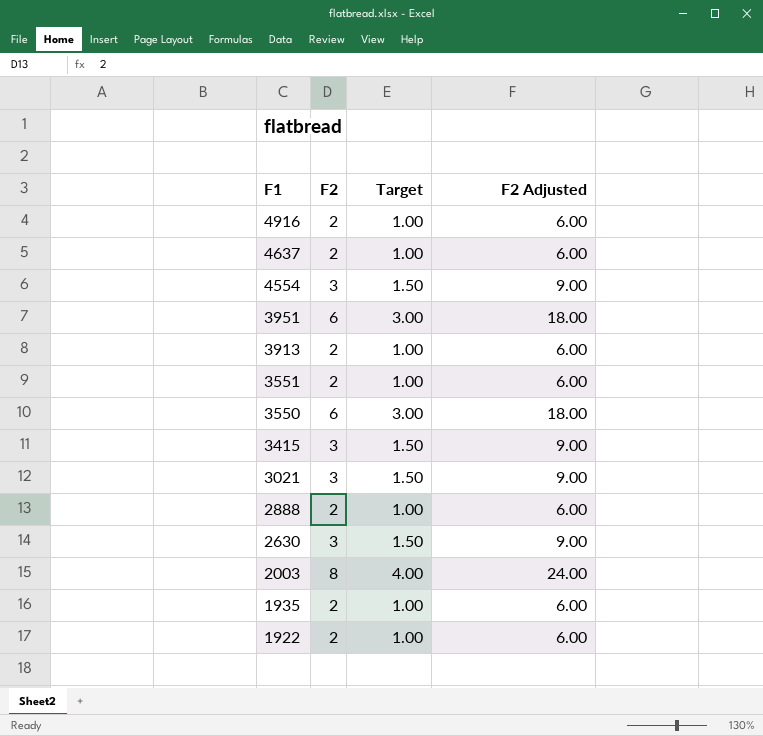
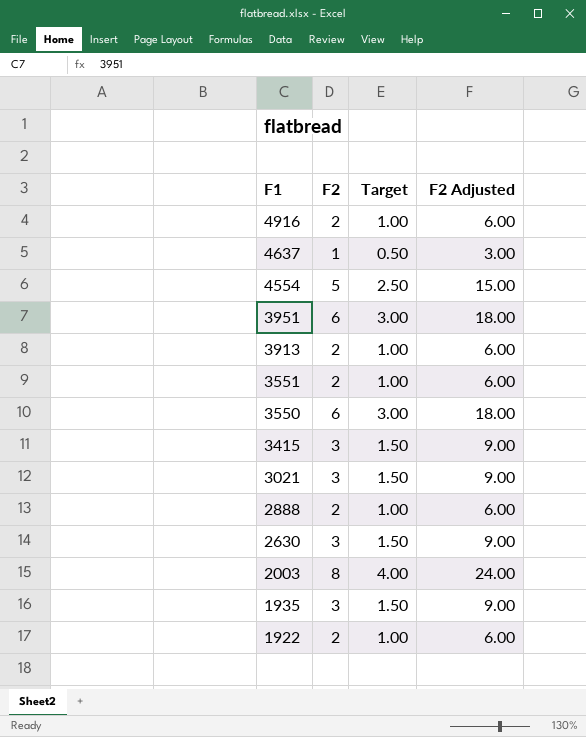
4637 | F2: 2 -> 1
4637 | Target: 1.00 -> 0.50
4637 | F2 Adjusted: 6.00 -> 3.00
4554 | F2: 3 -> 5
4554 | Target: 1.50 -> 2.50
4554 | F2 Adjusted: 9.00 -> 15.00
1935 | F2: 2 -> 3
1935 | Target: 1.00 -> 1.50
1935 | F2 Adjusted: 6.00 -> 9.00

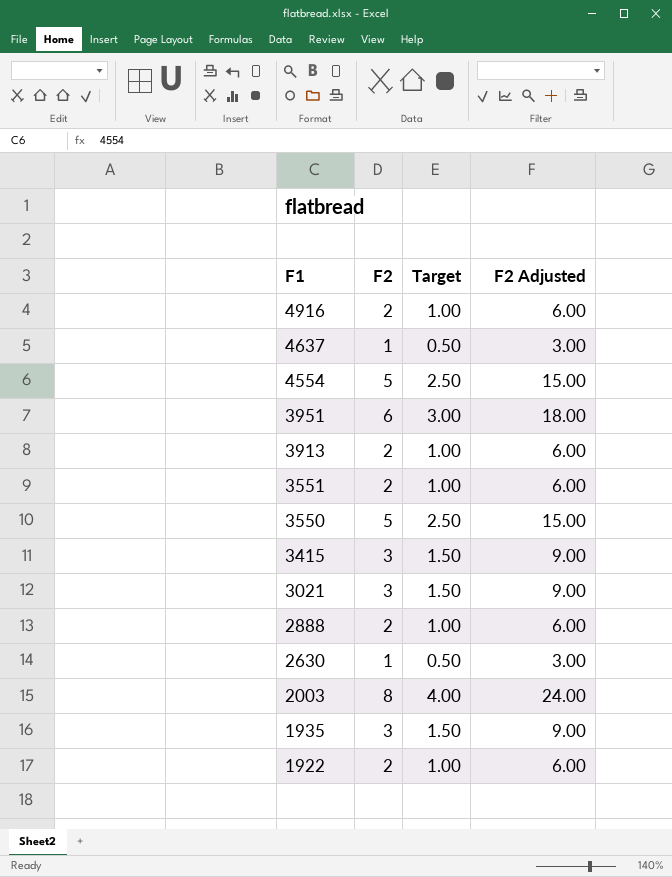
3550 | F2: 6 -> 5
3550 | Target: 3.00 -> 2.50
3550 | F2 Adjusted: 18.00 -> 15.00
2630 | F2: 3 -> 1
2630 | Target: 1.50 -> 0.50
2630 | F2 Adjusted: 9.00 -> 3.00

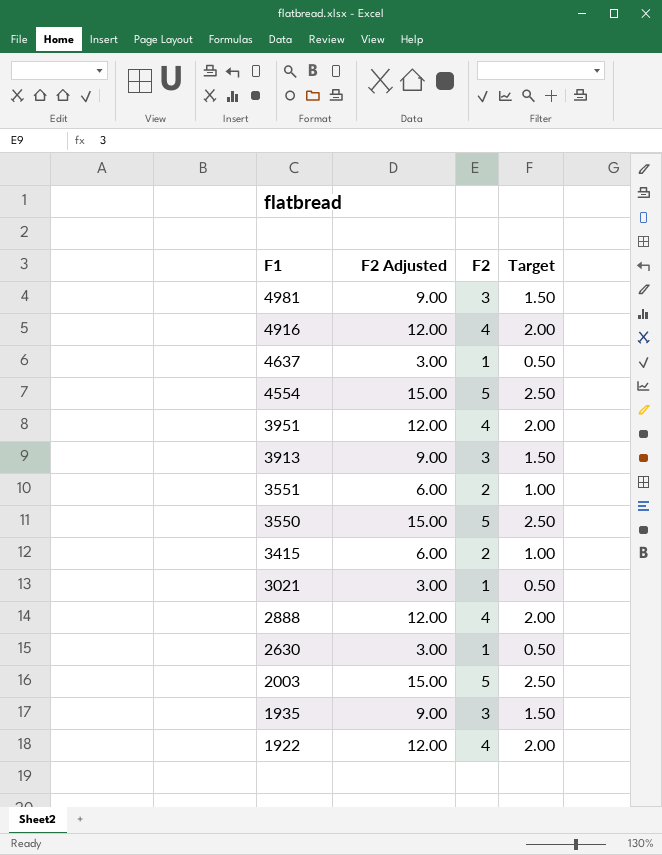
column F2 Adjusted | position: 4 -> 2
row 4981: none -> 9.00 | 3 | 1.50
4916 | F2 Adjusted: 6.00 -> 12.00
4916 | F2: 2 -> 4
4916 | Target: 1.00 -> 2.00
3951 | F2 Adjusted: 18.00 -> 12.00
3951 | F2: 6 -> 4
3951 | Target: 3.00 -> 2.00
3913 | F2 Adjusted: 6.00 -> 9.00
3913 | F2: 2 -> 3
3913 | Target: 1.00 -> 1.50
3415 | F2 Adjusted: 9.00 -> 6.00
3415 | F2: 3 -> 2
3415 | Target: 1.50 -> 1.00
3021 | F2 Adjusted: 9.00 -> 3.00
3021 | F2: 3 -> 1
3021 | Target: 1.50 -> 0.50
2888 | F2 Adjusted: 6.00 -> 12.00
2888 | F2: 2 -> 4
2888 | Target: 1.00 -> 2.00
2003 | F2 Adjusted: 24.00 -> 15.00
2003 | F2: 8 -> 5
2003 | Target: 4.00 -> 2.50
1922 | F2 Adjusted: 6.00 -> 12.00
1922 | F2: 2 -> 4
1922 | Target: 1.00 -> 2.00

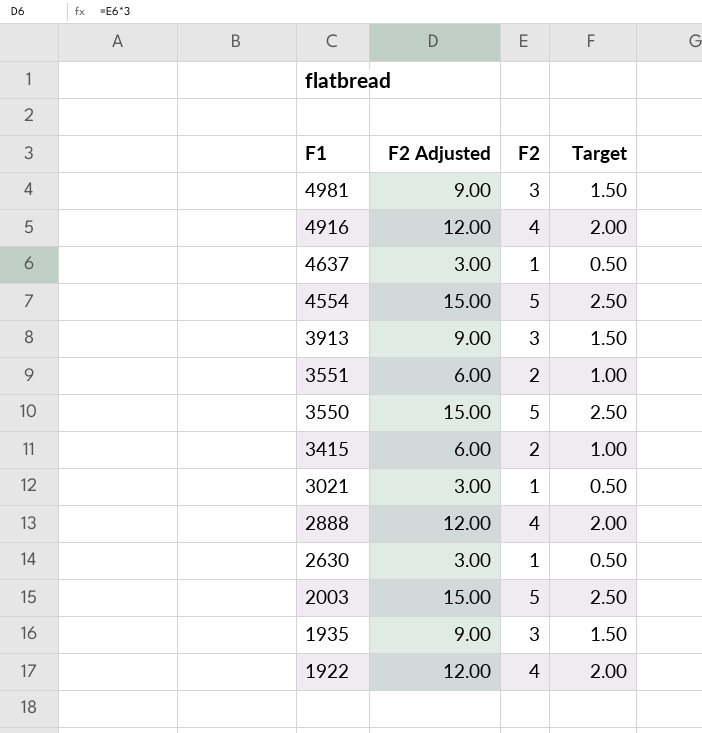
row 3951: 12.00 | 4 | 2.00 -> none

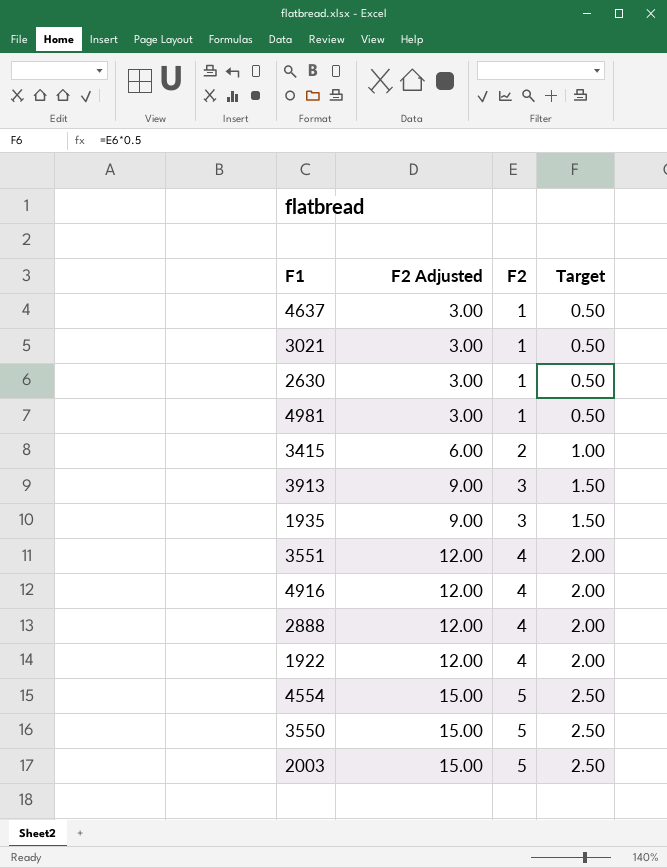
row order: F1 descending -> F2 Adjusted ascending
4981 | F2 Adjusted: 9.00 -> 3.00
4981 | F2: 3 -> 1
4981 | Target: 1.50 -> 0.50
3551 | F2 Adjusted: 6.00 -> 12.00
3551 | F2: 2 -> 4
3551 | Target: 1.00 -> 2.00

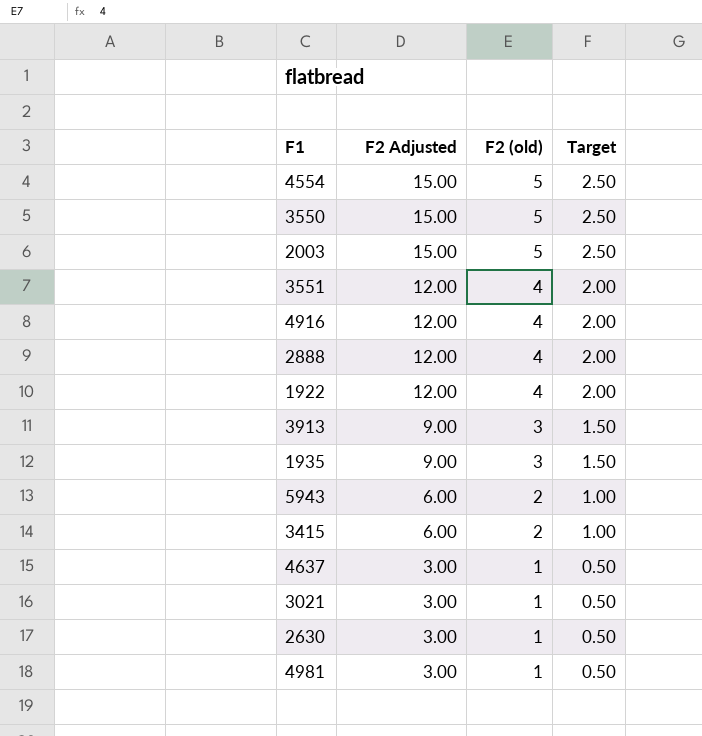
row order: F2 Adjusted ascending -> F2 Adjusted descending
column name: F2 -> F2 (old)
row 5943: none -> 6.00 | 2 | 1.00

